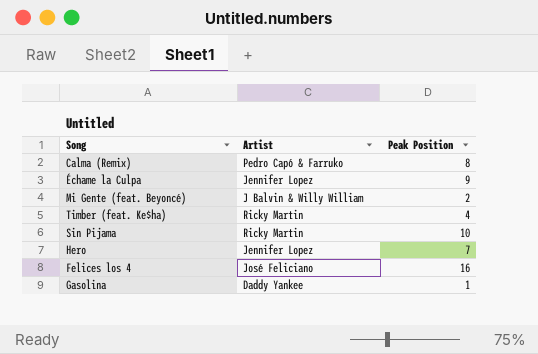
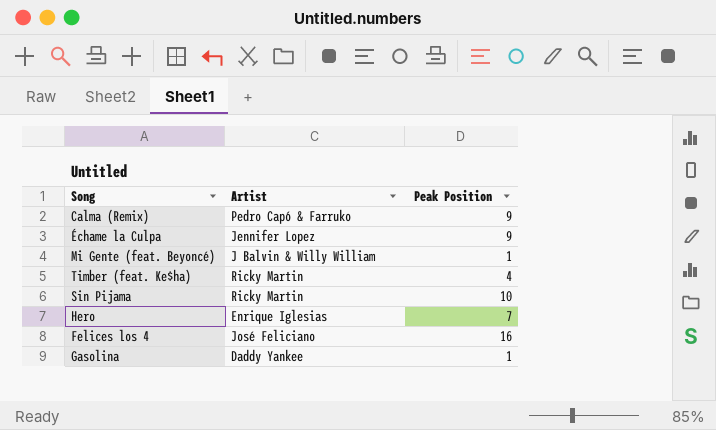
Calma (Remix) | Peak Position: 8 -> 9
Mi Gente (feat. Beyoncé) | Peak Position: 2 -> 1
Hero | Artist: Jennifer Lopez -> Enrique Iglesias

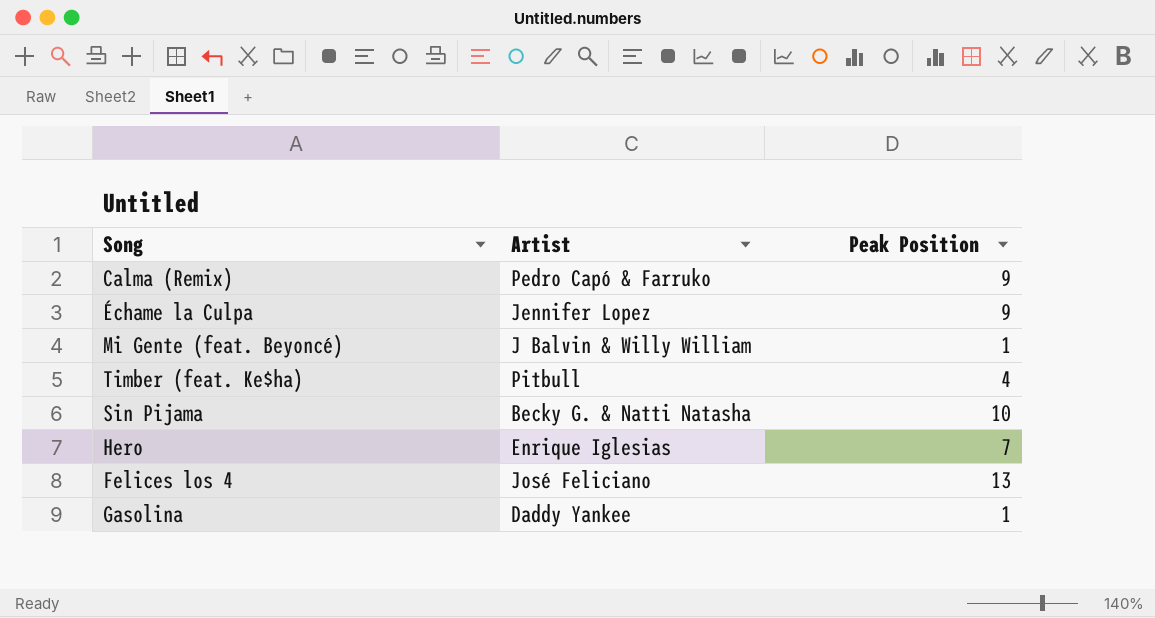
Timber (feat. Ke$ha) | Artist: Ricky Martin -> Pitbull
Sin Pijama | Artist: Ricky Martin -> Becky G. & Natti Natasha
Felices los 4 | Peak Position: 16 -> 13

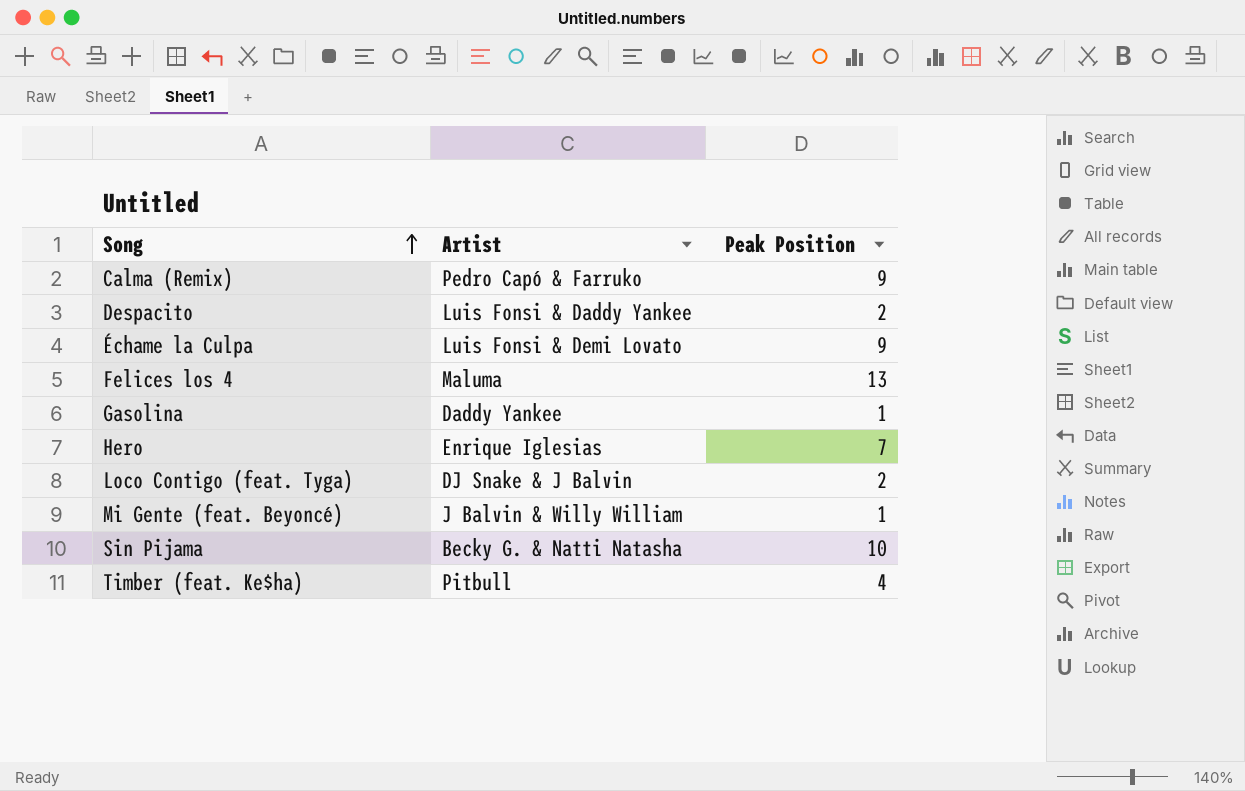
row order: none -> Song ascending
row Despacito: none -> Luis Fonsi & Daddy Yankee | 2
Échame la Culpa | Artist: Jennifer Lopez -> Luis Fonsi & Demi Lovato
Felices los 4 | Artist: José Feliciano -> Maluma
row Loco Contigo (feat. Tyga): none -> DJ Snake & J Balvin | 2

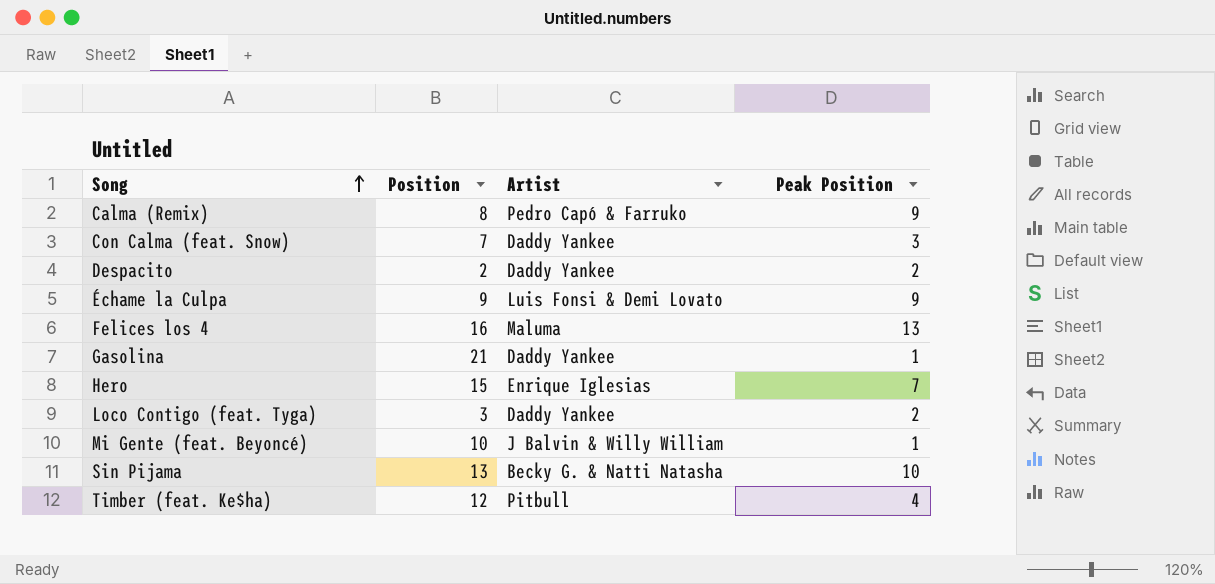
column Position | position: none -> 2
row Con Calma (feat. Snow): none -> 7 | Daddy Yankee | 3
Despacito | Artist: Luis Fonsi & Daddy Yankee -> Daddy Yankee
Loco Contigo (feat. Tyga) | Artist: DJ Snake & J Balvin -> Daddy Yankee

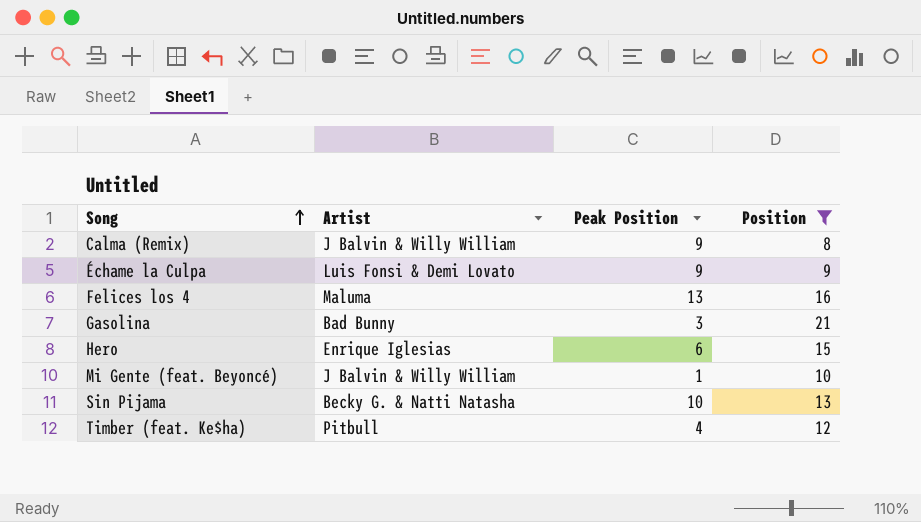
filter: none -> Position >= 8
column Position | position: 2 -> 4
Calma (Remix) | Artist: Pedro Capó & Farruko -> J Balvin & Willy William
Gasolina | Artist: Daddy Yankee -> Bad Bunny
Gasolina | Peak Position: 1 -> 3
Hero | Peak Position: 7 -> 6

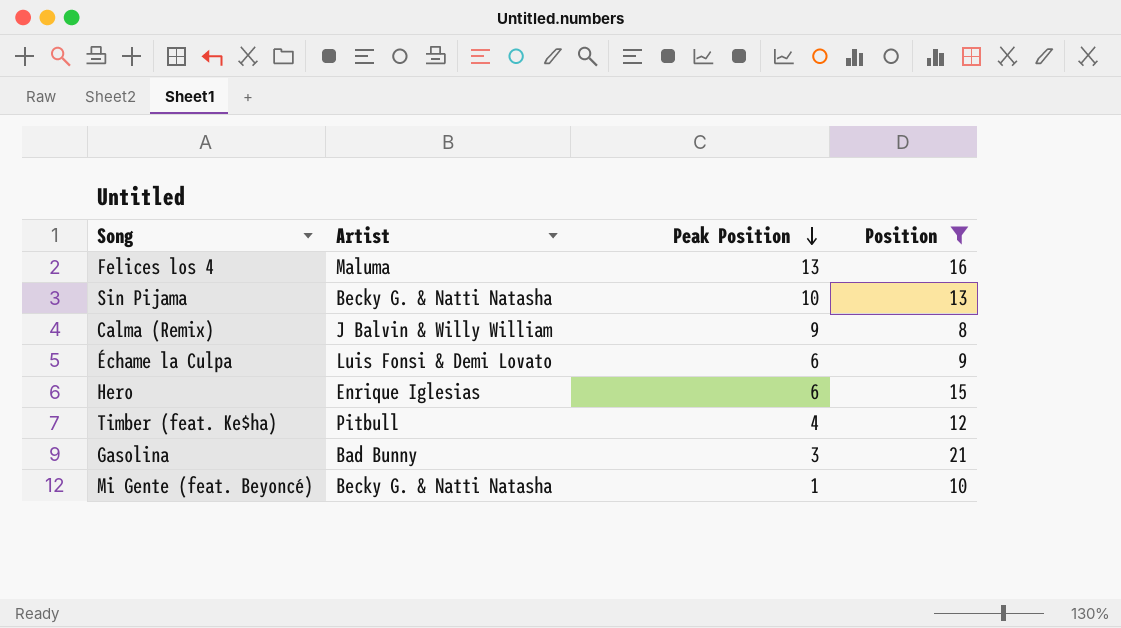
row order: Song ascending -> Peak Position descending
Échame la Culpa | Peak Position: 9 -> 6
Mi Gente (feat. Beyoncé) | Artist: J Balvin & Willy William -> Becky G. & Natti Natasha

